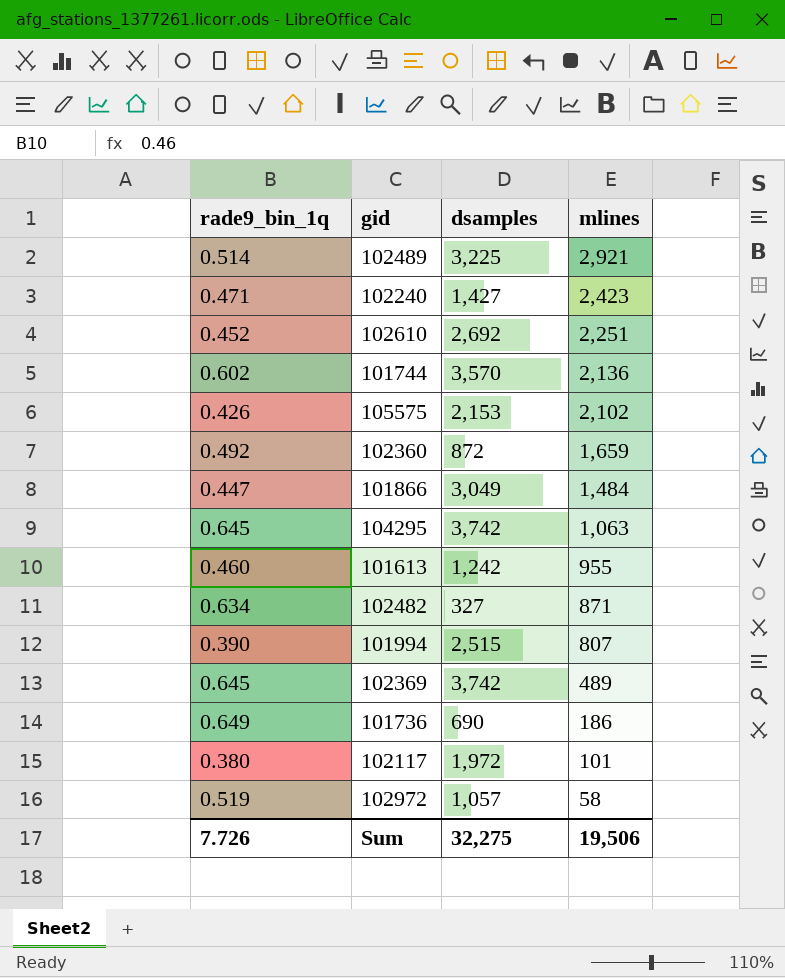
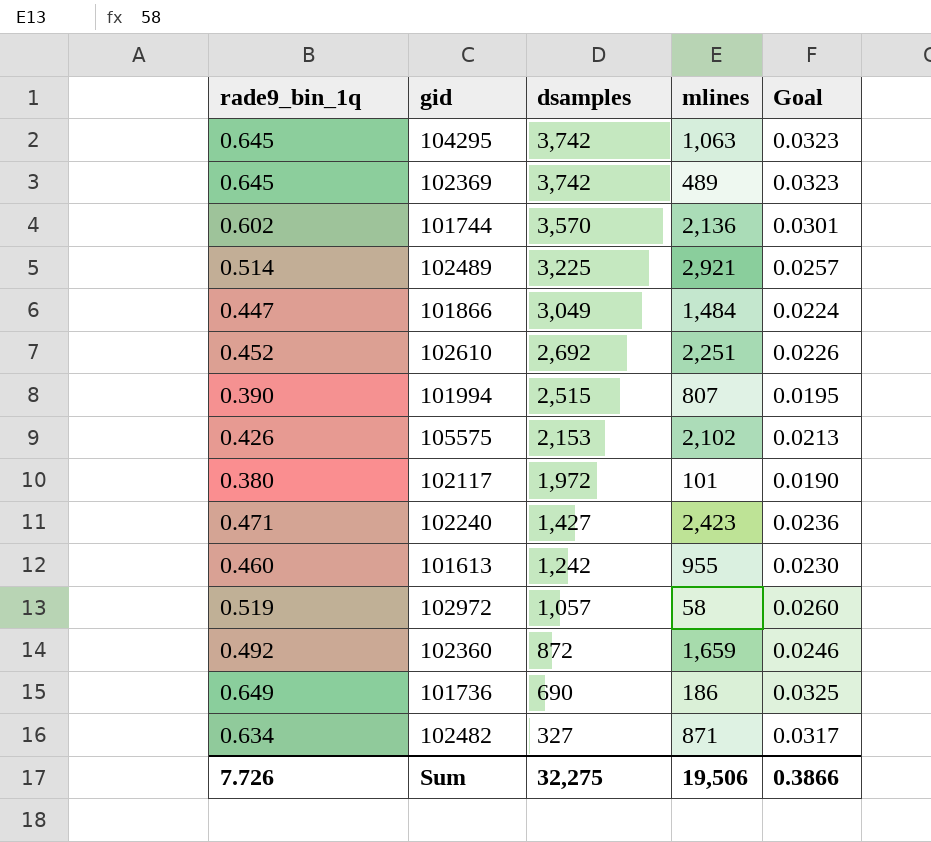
row order: mlines descending -> dsamples descending
column Goal | formula: none -> [rade9_bin_1q] * 0.05

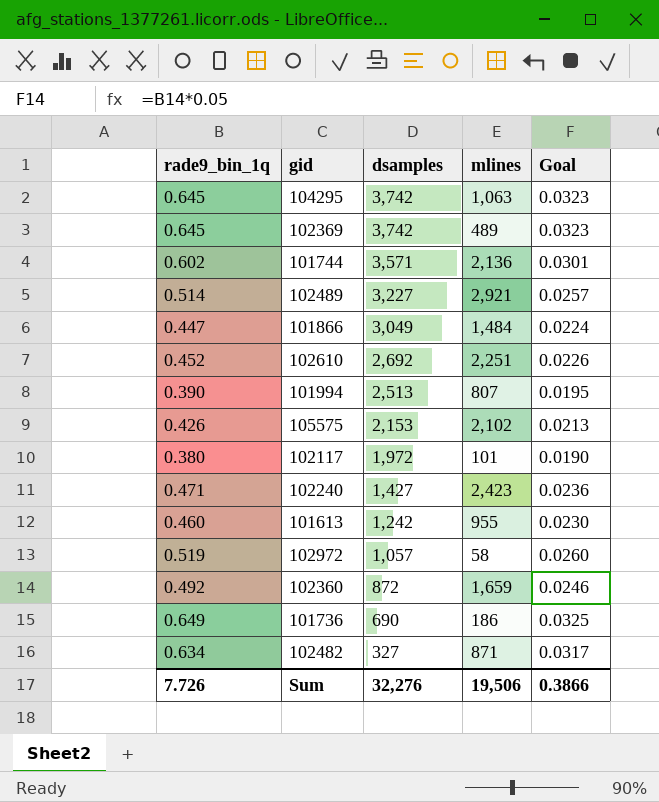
101744 | dsamples: 3,570 -> 3,571
102489 | dsamples: 3,225 -> 3,227
101994 | dsamples: 2,515 -> 2,513
Sum | dsamples: 32,275 -> 32,276

